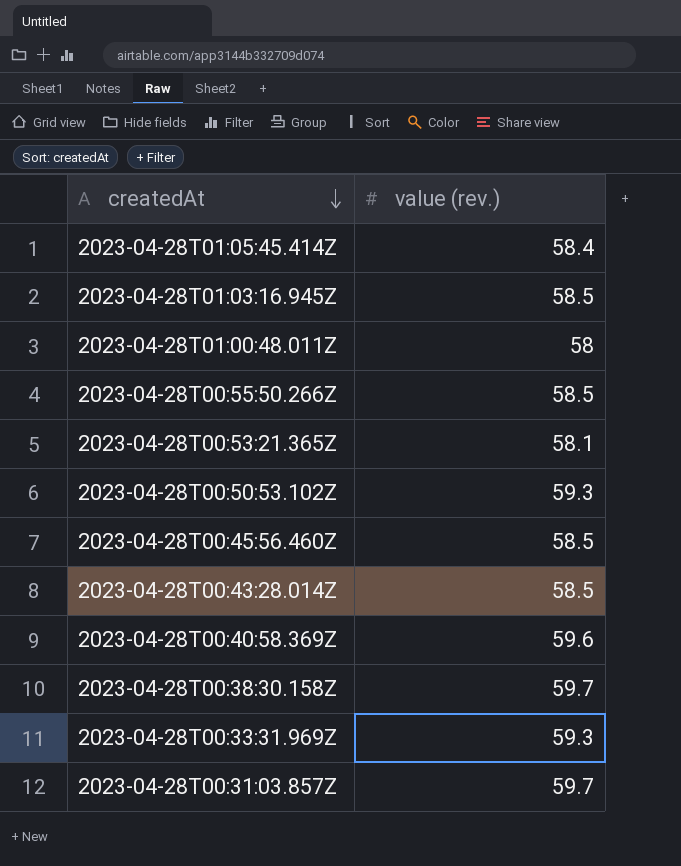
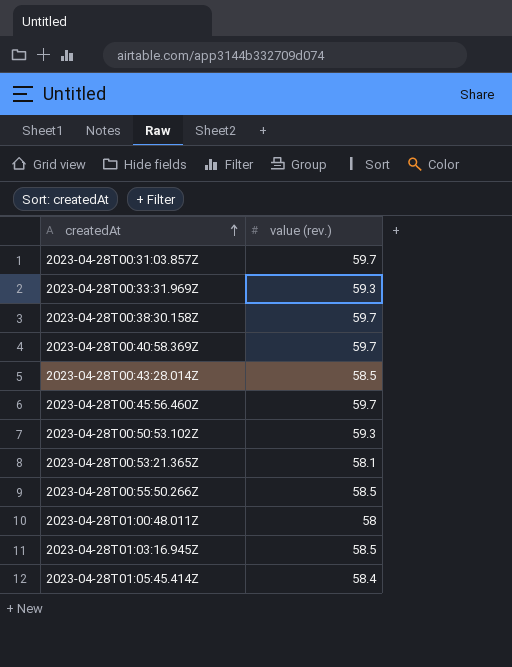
row order: createdAt descending -> createdAt ascending
2023-04-28T00:40:58.369Z | value (rev.): 59.6 -> 59.7
2023-04-28T00:45:56.460Z | value (rev.): 58.5 -> 59.7

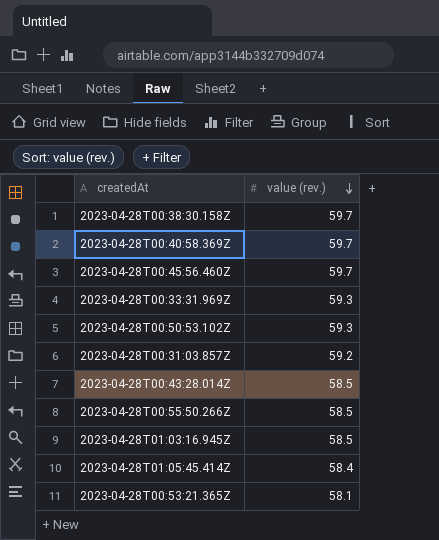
row order: createdAt ascending -> value (rev.) descending
row 2023-04-28T01:00:48.011Z: 58 -> none
2023-04-28T00:31:03.857Z | value (rev.): 59.7 -> 59.2

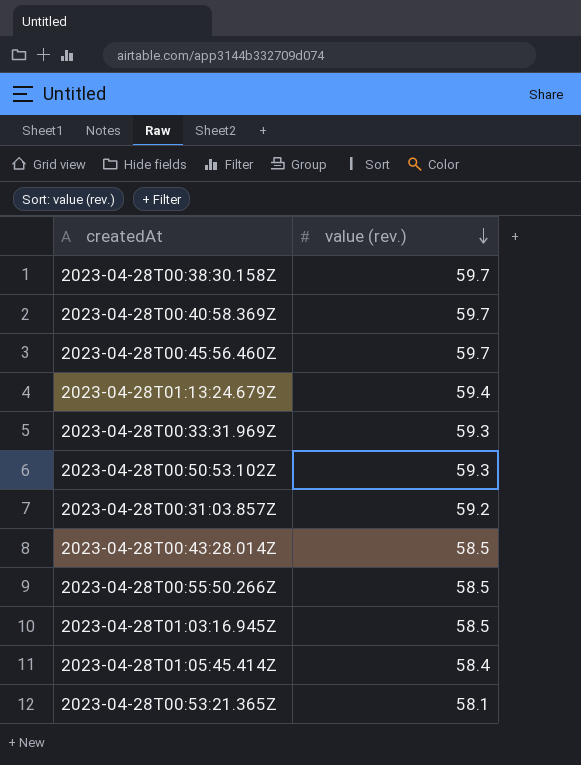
row 2023-04-28T01:13:24.679Z: none -> 59.4

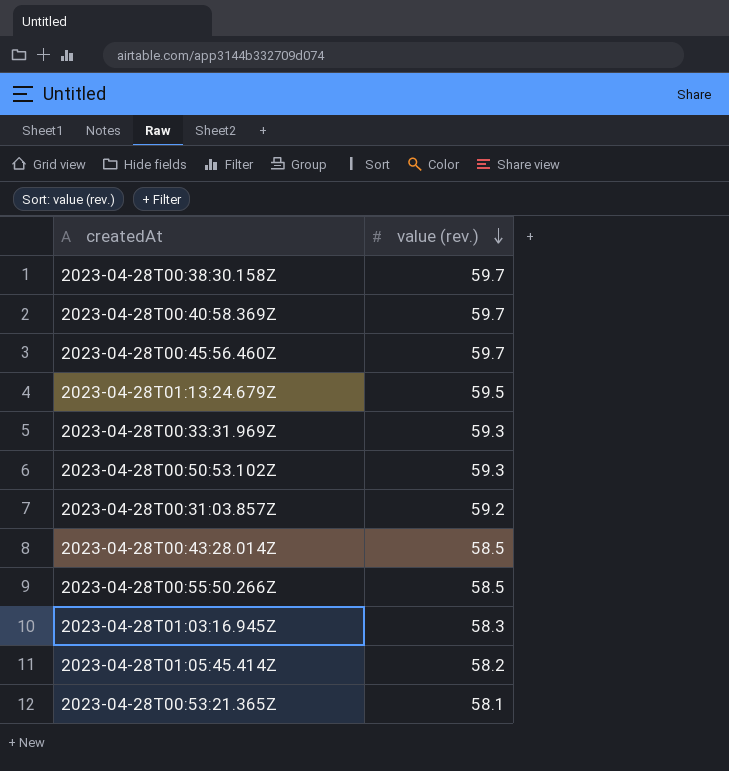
2023-04-28T01:13:24.679Z | value (rev.): 59.4 -> 59.5
2023-04-28T01:03:16.945Z | value (rev.): 58.5 -> 58.3
2023-04-28T01:05:45.414Z | value (rev.): 58.4 -> 58.2

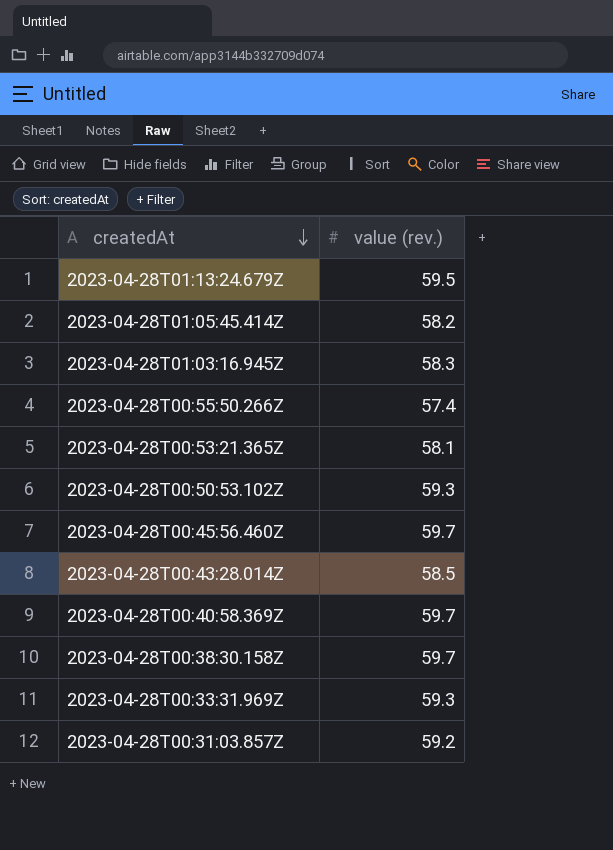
row order: value (rev.) descending -> createdAt descending
2023-04-28T00:55:50.266Z | value (rev.): 58.5 -> 57.4

